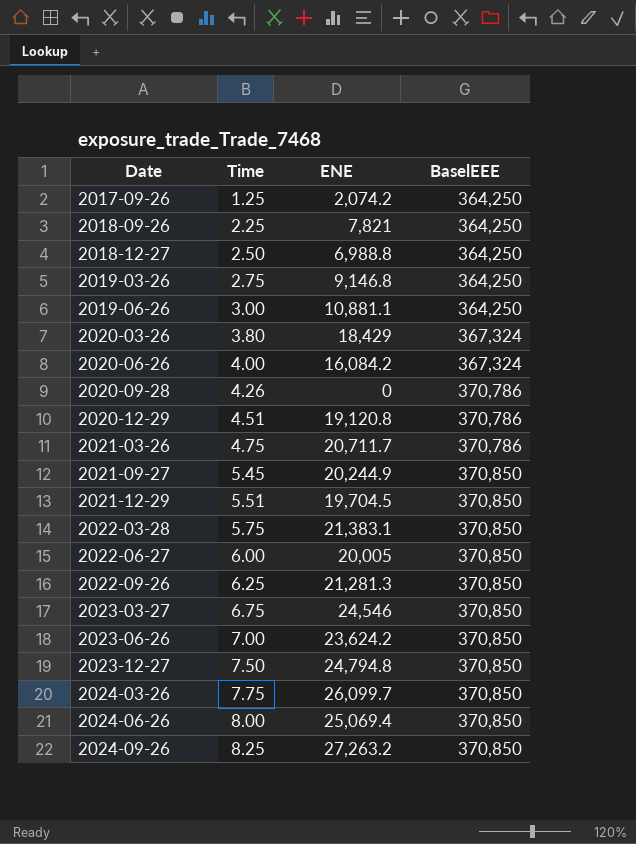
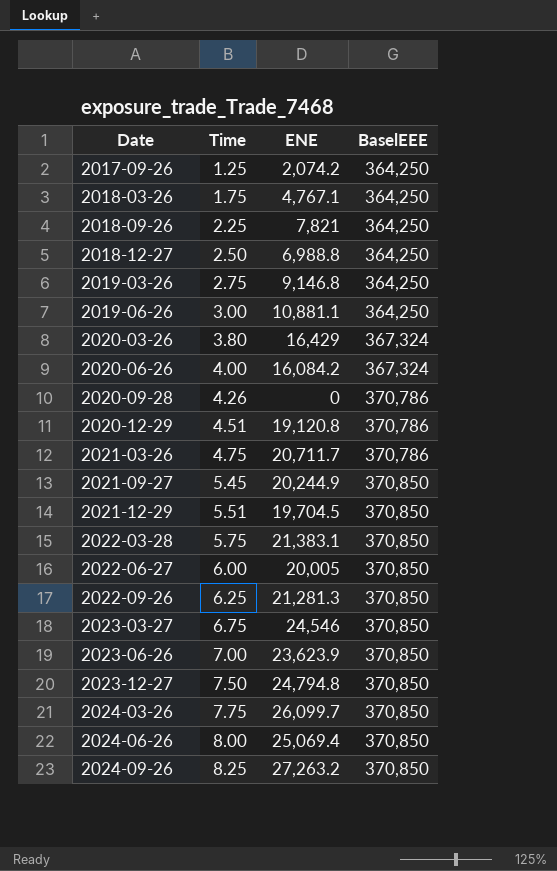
row 2018-03-26: none -> 1.75 | 4,767.1 | 364,250
2020-03-26 | ENE: 18,429 -> 16,429
2023-06-26 | ENE: 23,624.2 -> 23,623.9

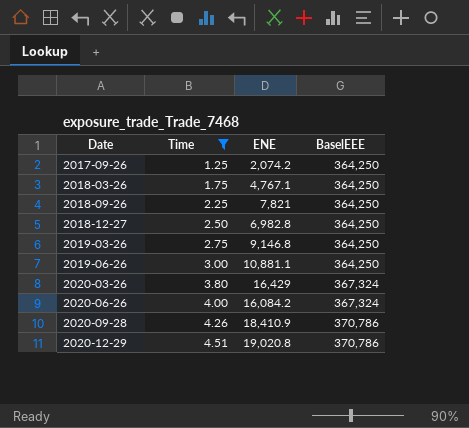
filter: none -> Time <= 4.51
2018-12-27 | ENE: 6,988.8 -> 6,982.8
2020-09-28 | ENE: 0 -> 18,410.9
2020-12-29 | ENE: 19,120.8 -> 19,020.8

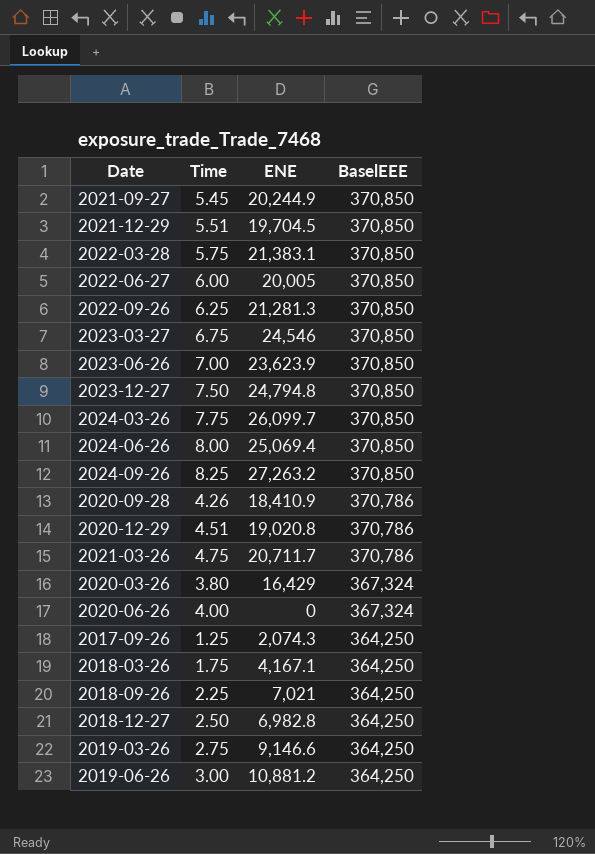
filter: Time <= 4.51 -> none
row order: Date ascending -> BaselEEE descending
2020-06-26 | ENE: 16,084.2 -> 0
2017-09-26 | ENE: 2,074.2 -> 2,074.3
2018-03-26 | ENE: 4,767.1 -> 4,167.1
2018-09-26 | ENE: 7,821 -> 7,021
2019-03-26 | ENE: 9,146.8 -> 9,146.6
2019-06-26 | ENE: 10,881.1 -> 10,881.2

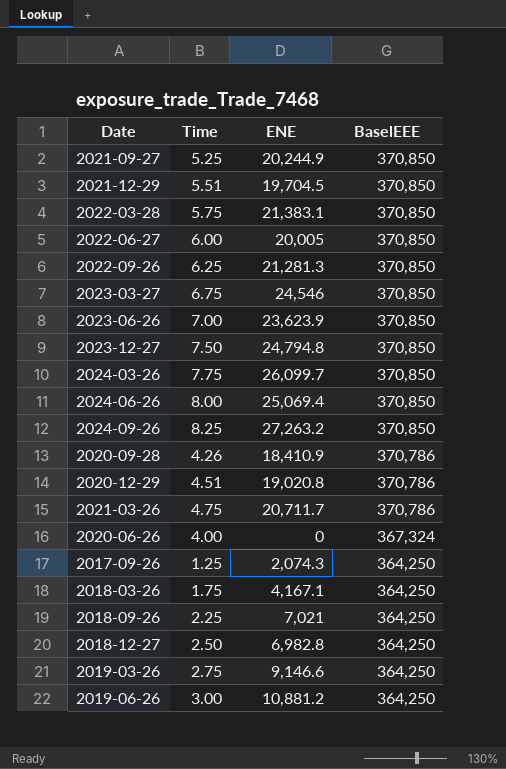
row 2020-03-26: 3.80 | 16,429 | 367,324 -> none
2021-09-27 | Time: 5.45 -> 5.25

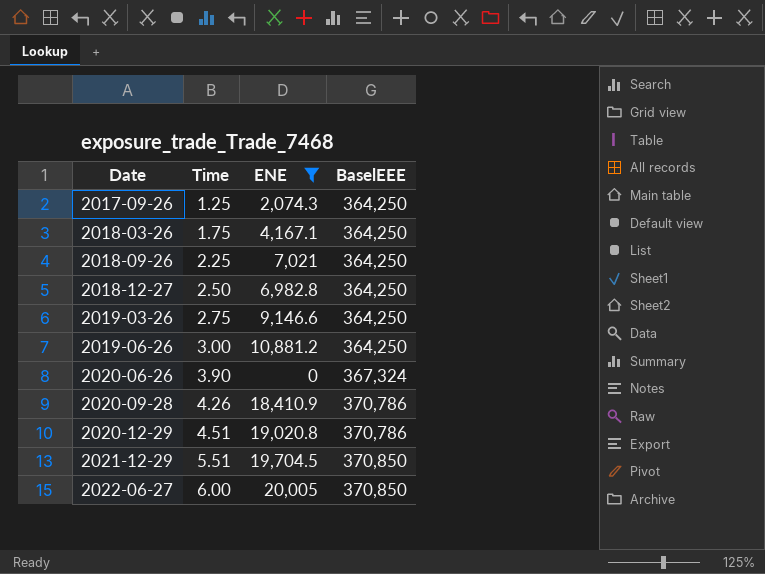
filter: none -> ENE <= 20,005
row order: BaselEEE descending -> Date ascending
2020-06-26 | Time: 4.00 -> 3.90

